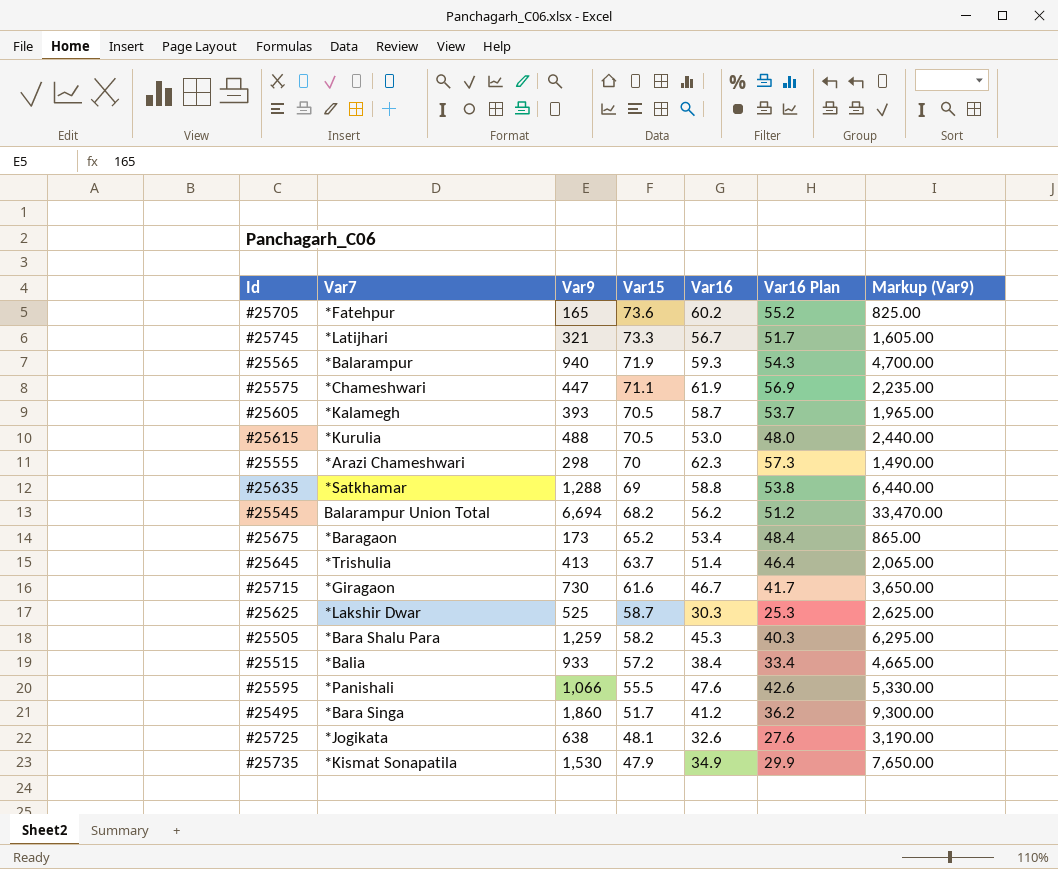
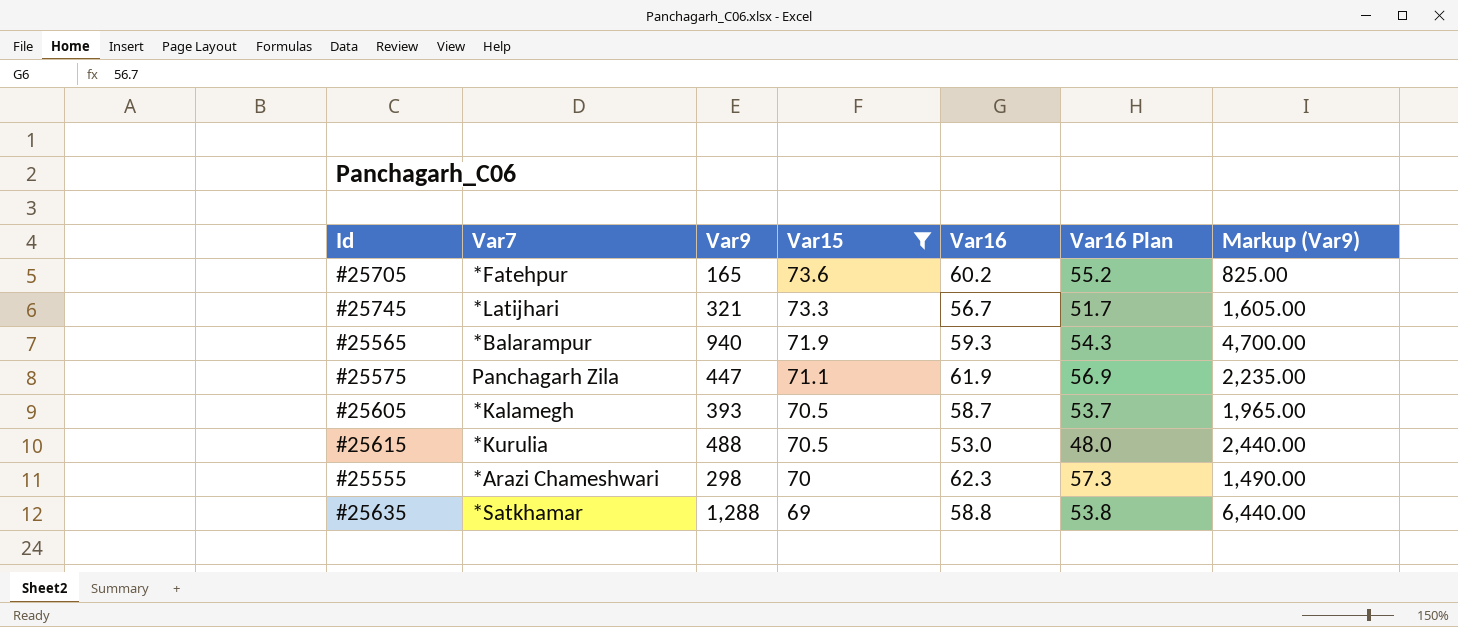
filter: none -> Var15 >= 69
#25575 | Var7: *Chameshwari -> Panchagarh Zila

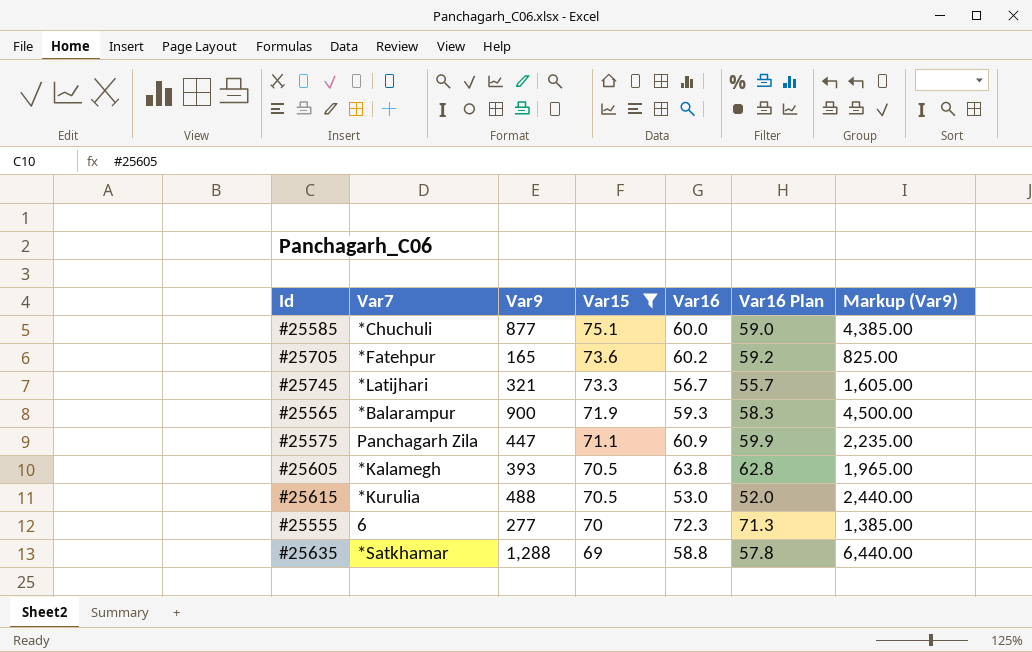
column Var16 Plan | formula: [Var16] - 5 -> [Var16] - 1
row #25585: none -> *Chuchuli | 877 | 75.1 | 60.0 | 59.0 | 4,385.00
#25565 | Var9: 940 -> 900
#25565 | Markup (Var9): 4,700.00 -> 4,500.00
#25575 | Var16: 61.9 -> 60.9
#25605 | Var16: 58.7 -> 63.8
#25555 | Var7: *Arazi Chameshwari -> 6
#25555 | Var9: 298 -> 277
#25555 | Var16: 62.3 -> 72.3
#25555 | Markup (Var9): 1,490.00 -> 1,385.00

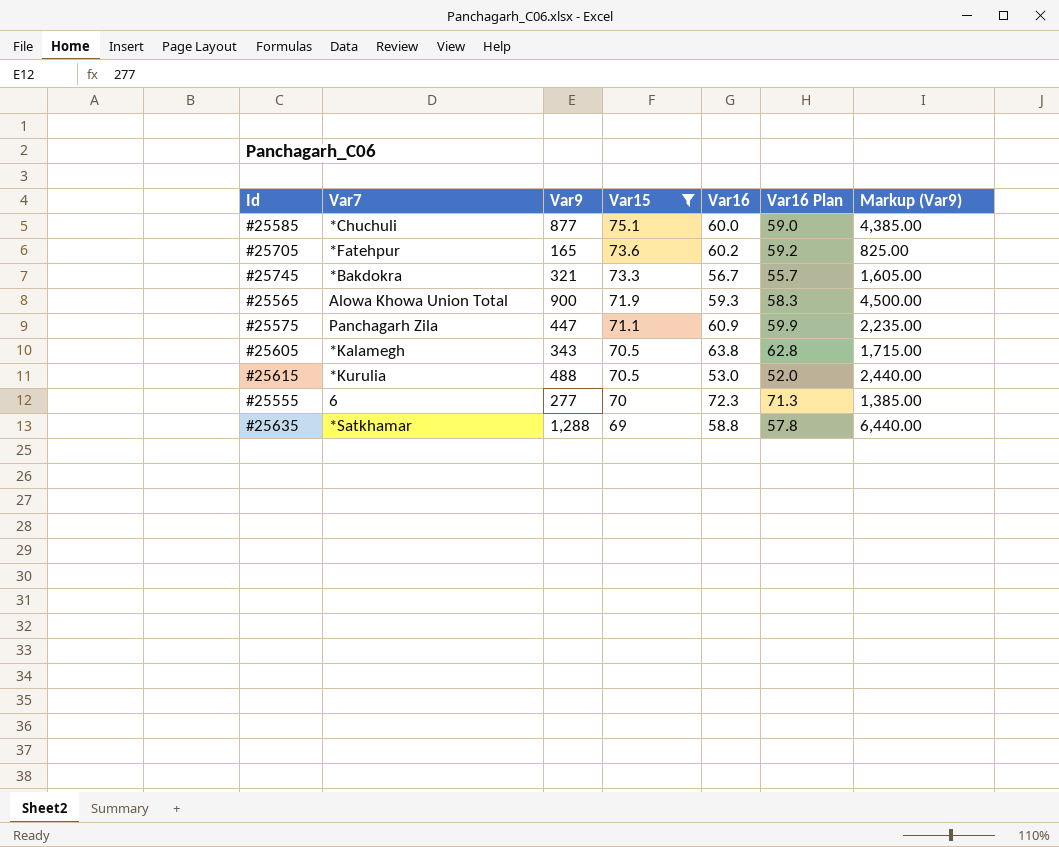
#25745 | Var7: *Latijhari -> *Bakdokra
#25565 | Var7: *Balarampur -> Alowa Khowa Union Total
#25605 | Var9: 393 -> 343
#25605 | Markup (Var9): 1,965.00 -> 1,715.00

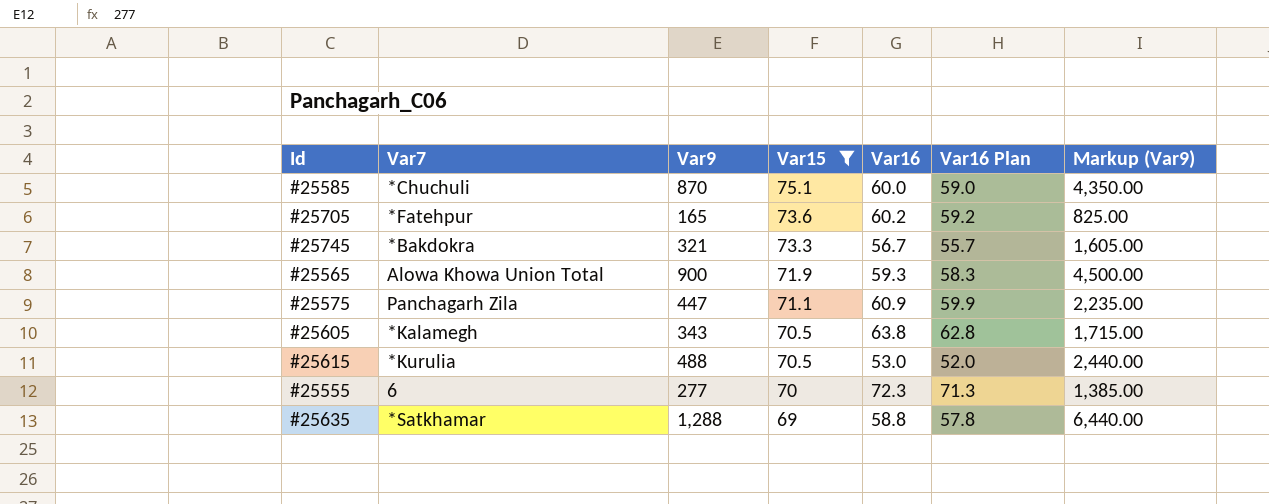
#25585 | Var9: 877 -> 870
#25585 | Markup (Var9): 4,385.00 -> 4,350.00

